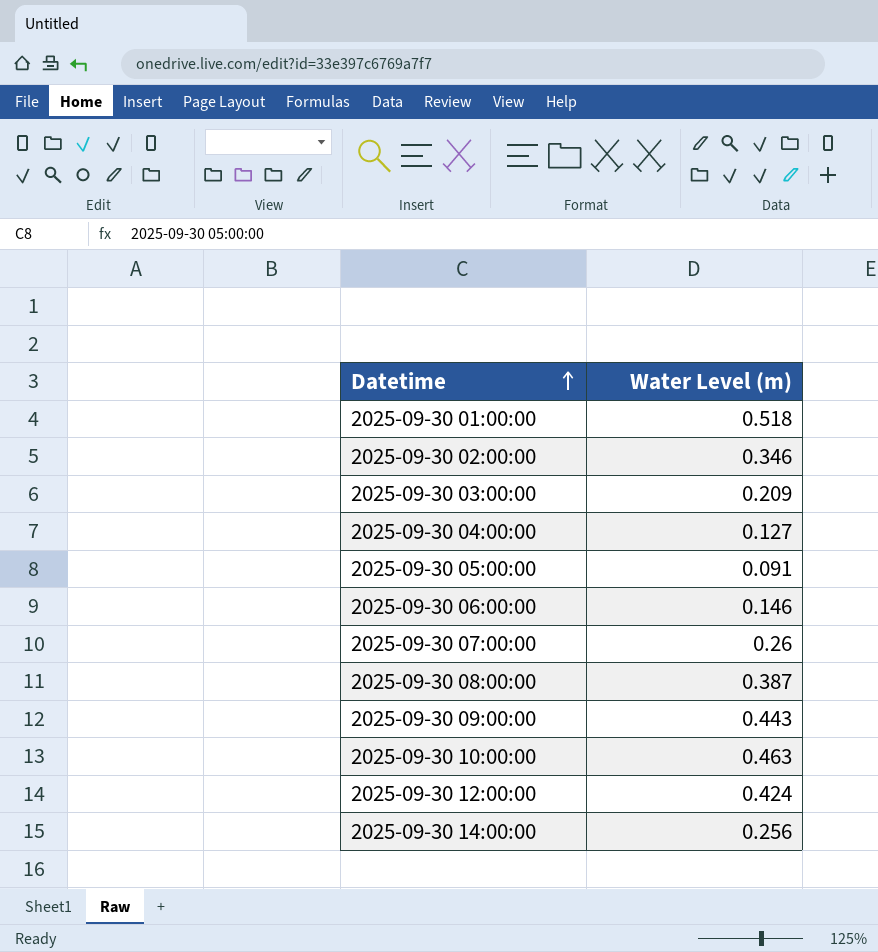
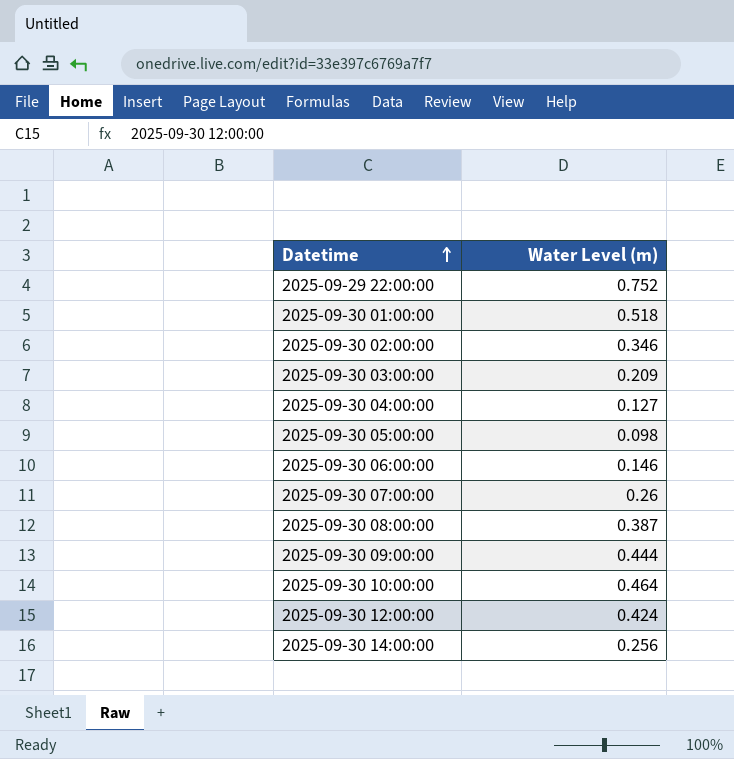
row 2025-09-29 22:00:00: none -> 0.752
2025-09-30 05:00:00 | Water Level (m): 0.091 -> 0.098
2025-09-30 09:00:00 | Water Level (m): 0.443 -> 0.444
2025-09-30 10:00:00 | Water Level (m): 0.463 -> 0.464

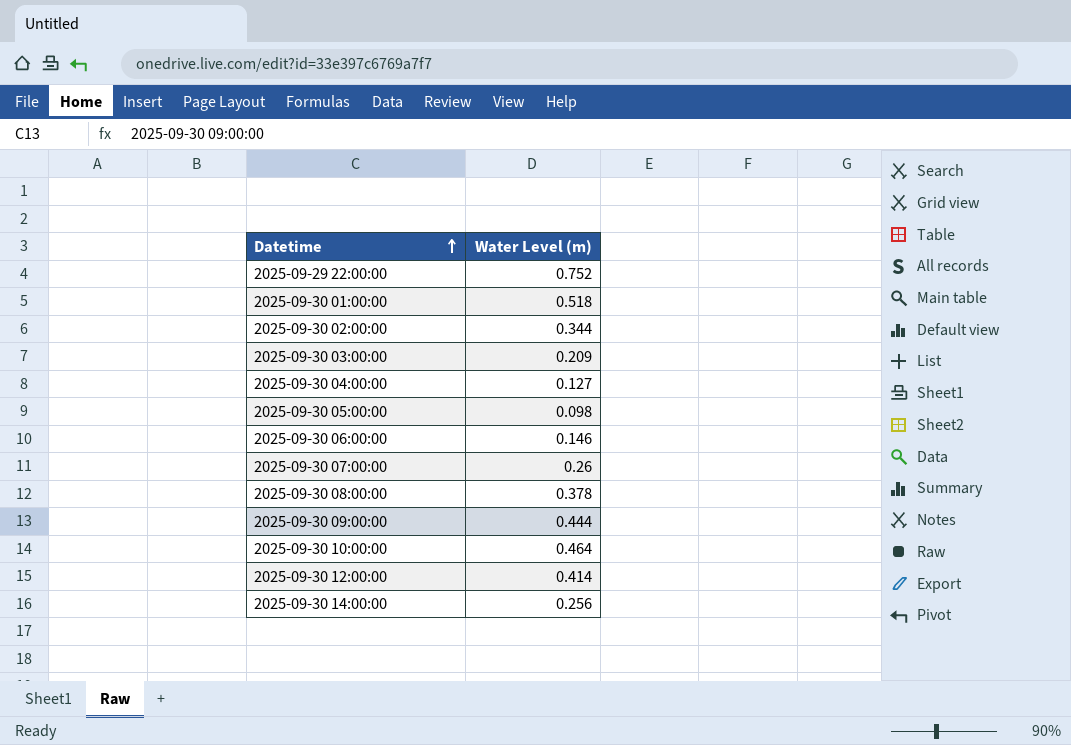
2025-09-30 02:00:00 | Water Level (m): 0.346 -> 0.344
2025-09-30 08:00:00 | Water Level (m): 0.387 -> 0.378
2025-09-30 12:00:00 | Water Level (m): 0.424 -> 0.414

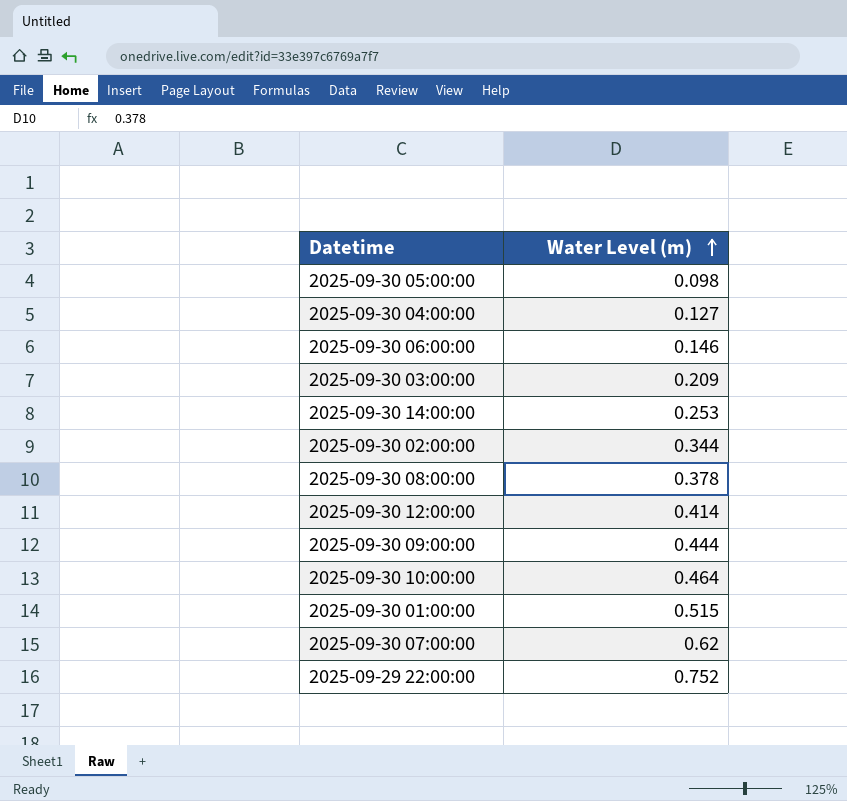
row order: Datetime ascending -> Water Level (m) ascending
2025-09-30 14:00:00 | Water Level (m): 0.256 -> 0.253
2025-09-30 01:00:00 | Water Level (m): 0.518 -> 0.515
2025-09-30 07:00:00 | Water Level (m): 0.26 -> 0.62

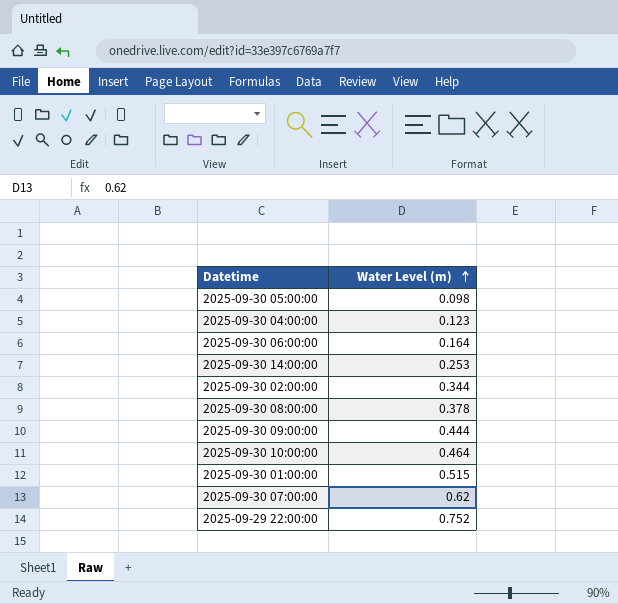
row 2025-09-30 03:00:00: 0.209 -> none
row 2025-09-30 12:00:00: 0.414 -> none
2025-09-30 04:00:00 | Water Level (m): 0.127 -> 0.123
2025-09-30 06:00:00 | Water Level (m): 0.146 -> 0.164

